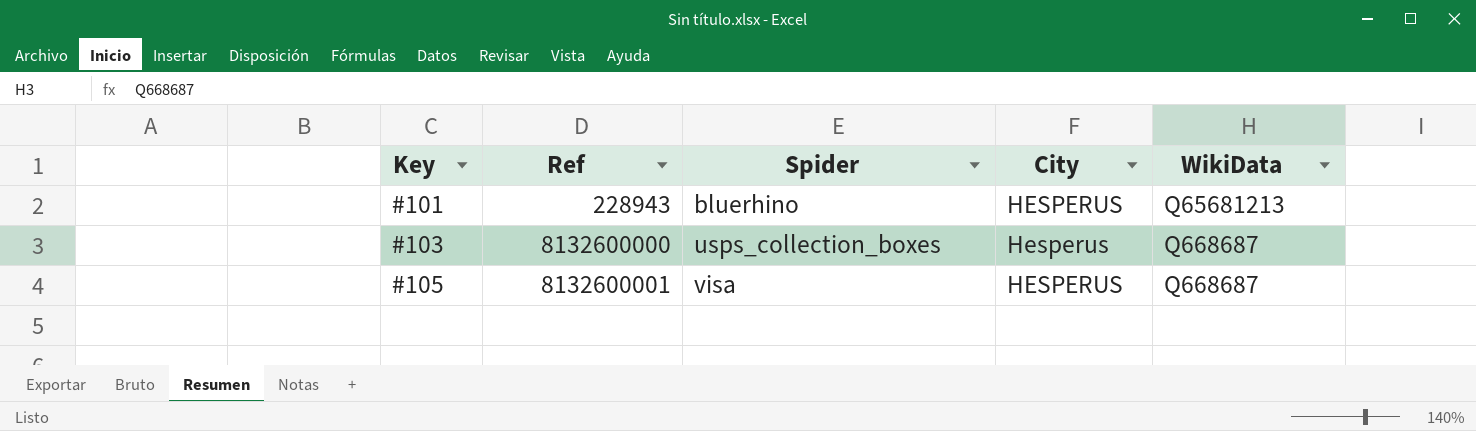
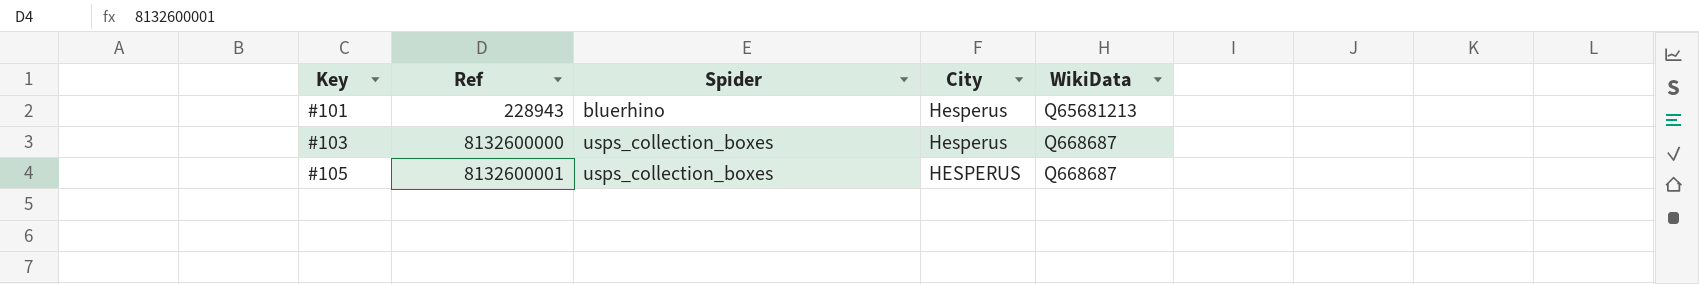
#101 | City: HESPERUS -> Hesperus
#105 | Spider: visa -> usps_collection_boxes

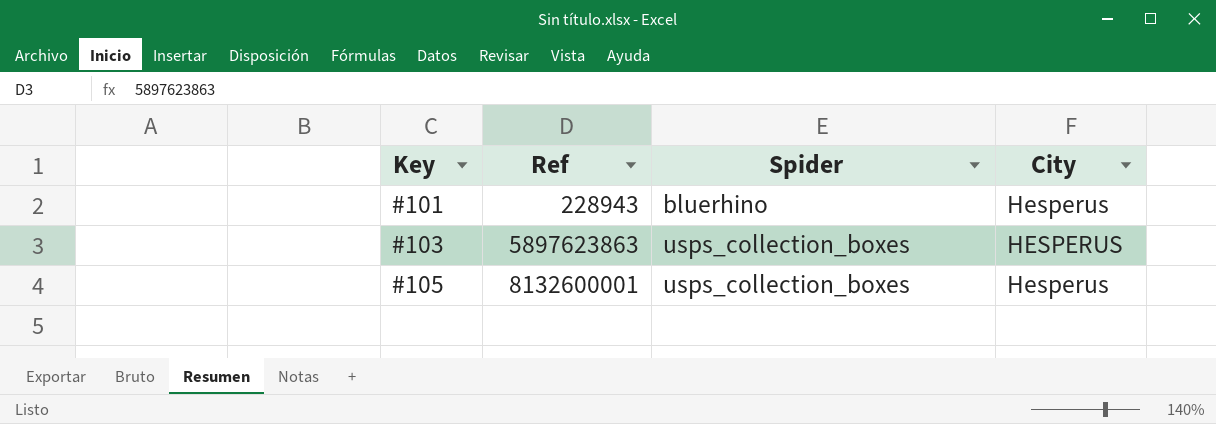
column WikiData | position: 5 -> none
#103 | Ref: 8132600000 -> 5897623863
#103 | City: Hesperus -> HESPERUS
#105 | City: HESPERUS -> Hesperus

